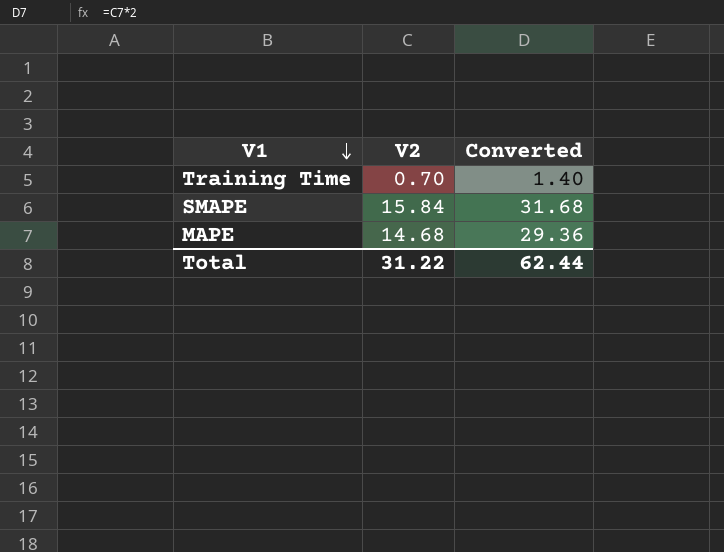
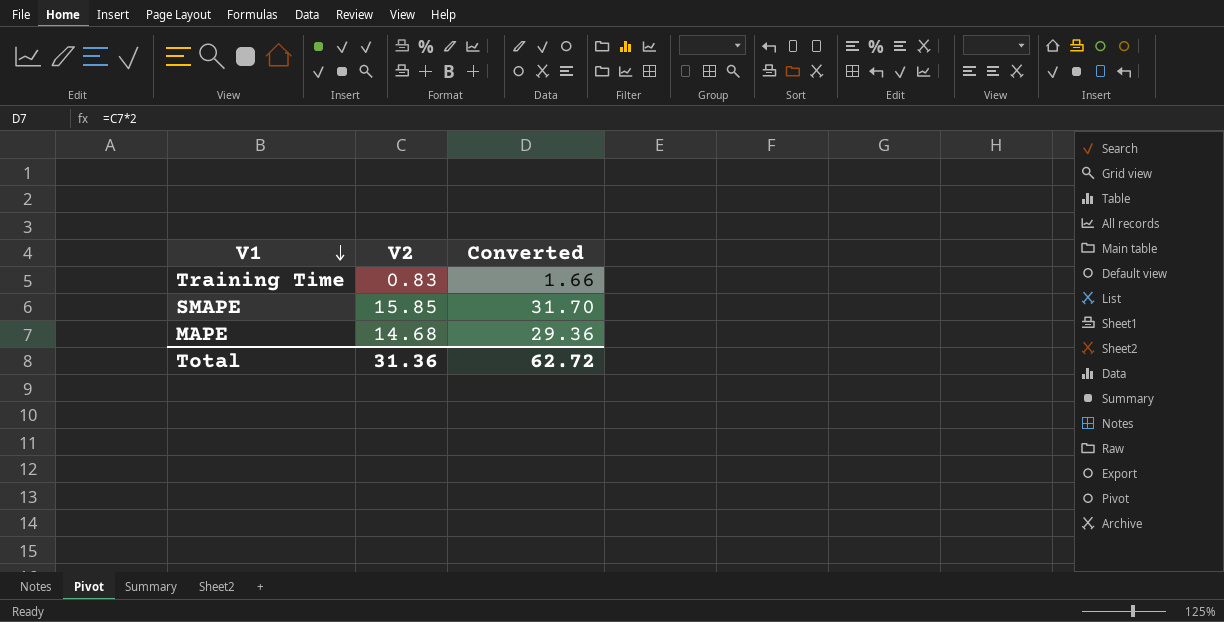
Training Time | V2: 0.70 -> 0.83
Training Time | Converted: 1.40 -> 1.66
SMAPE | V2: 15.84 -> 15.85
SMAPE | Converted: 31.68 -> 31.70
Total | V2: 31.22 -> 31.36
Total | Converted: 62.44 -> 62.72

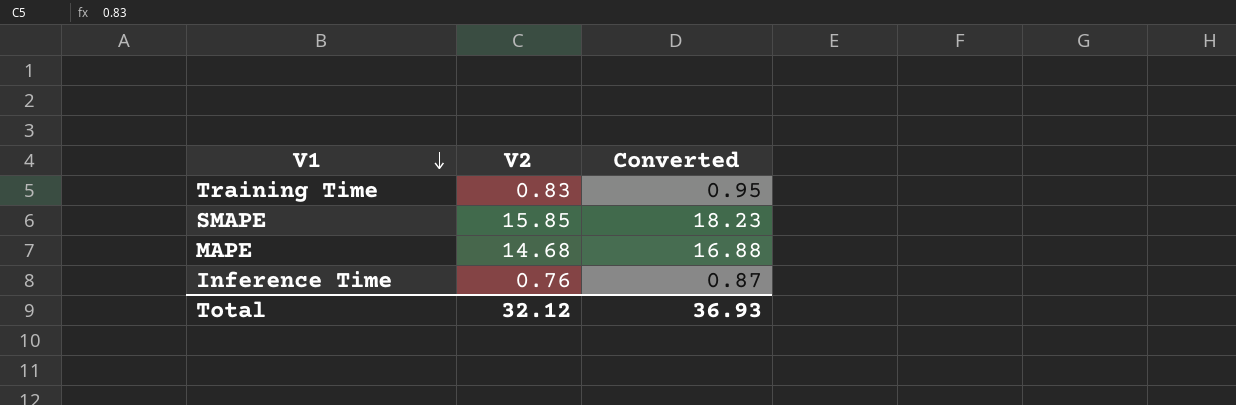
column Converted | formula: [V2] * 2 -> [V2] * 1.15
row Inference Time: none -> 0.76 | 0.87
Total | V2: 31.36 -> 32.12
Total | Converted: 62.72 -> 36.93

